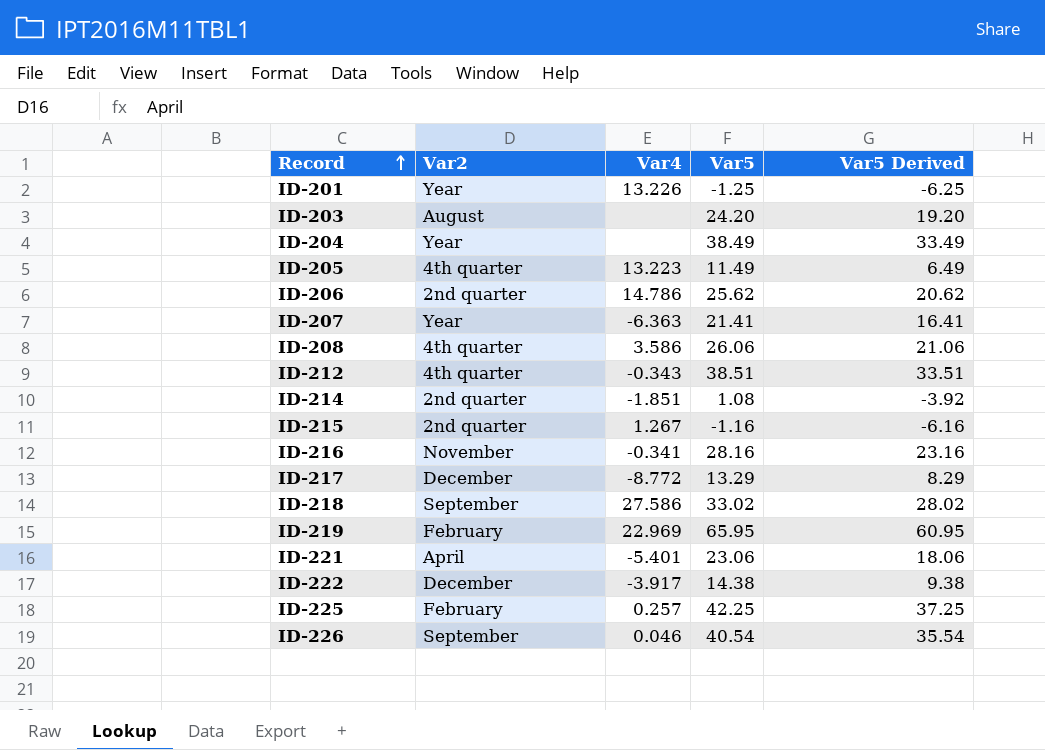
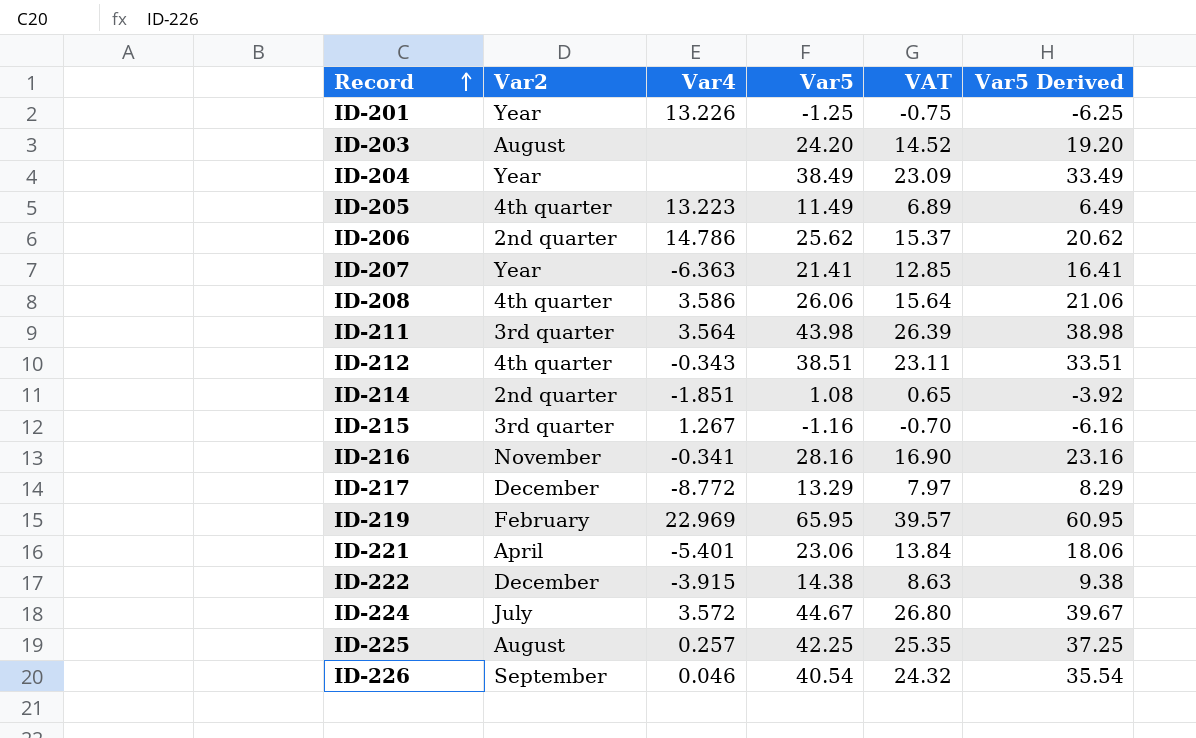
column VAT | formula: none -> [Var5] * 0.6
row ID-218: September | 27.586 | 33.02 | 28.02 -> none
row ID-211: none -> 3rd quarter | 3.564 | 43.98 | 26.39 | 38.98
ID-215 | Var2: 2nd quarter -> 3rd quarter
ID-222 | Var4: -3.917 -> -3.915
row ID-224: none -> July | 3.572 | 44.67 | 26.80 | 39.67
ID-225 | Var2: February -> August

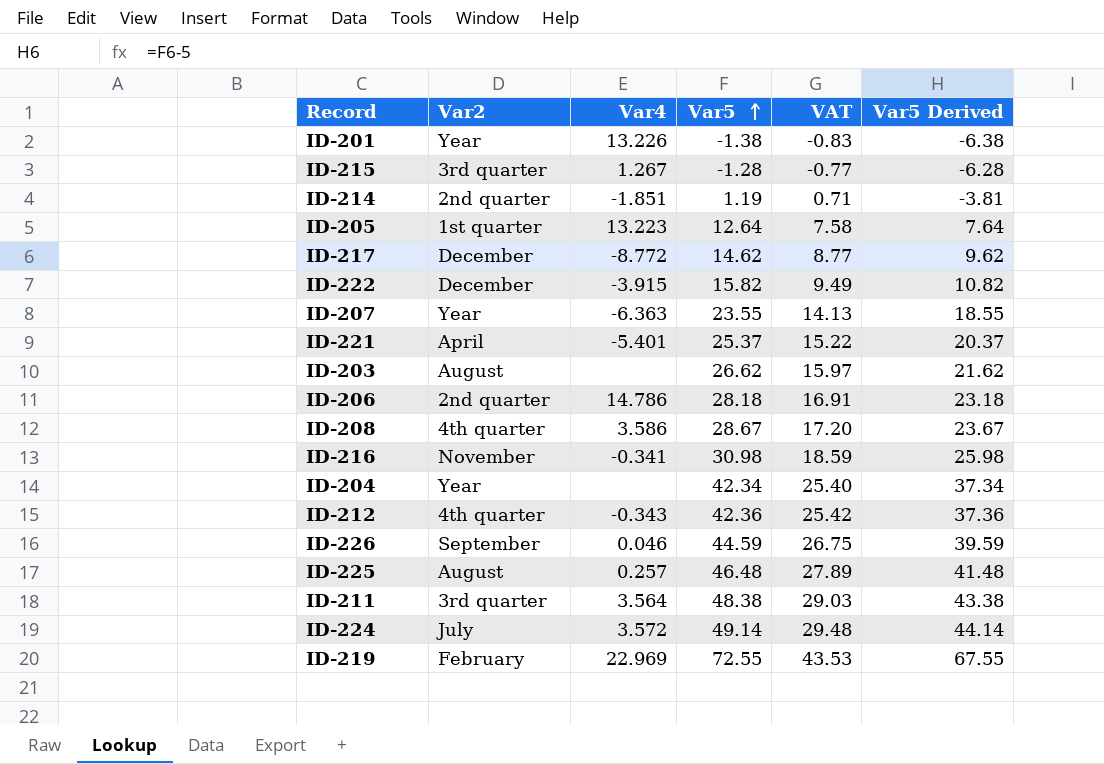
row order: Record ascending -> Var5 ascending
ID-201 | Var5: -1.25 -> -1.38
ID-201 | VAT: -0.75 -> -0.83
ID-201 | Var5 Derived: -6.25 -> -6.38
ID-215 | Var5: -1.16 -> -1.28
ID-215 | VAT: -0.70 -> -0.77
ID-215 | Var5 Derived: -6.16 -> -6.28
ID-214 | Var5: 1.08 -> 1.19
ID-214 | VAT: 0.65 -> 0.71
ID-214 | Var5 Derived: -3.92 -> -3.81
ID-205 | Var2: 4th quarter -> 1st quarter
ID-205 | Var5: 11.49 -> 12.64
ID-205 | VAT: 6.89 -> 7.58
ID-205 | Var5 Derived: 6.49 -> 7.64
ID-217 | Var5: 13.29 -> 14.62
ID-217 | VAT: 7.97 -> 8.77
ID-217 | Var5 Derived: 8.29 -> 9.62
ID-222 | Var5: 14.38 -> 15.82
ID-222 | VAT: 8.63 -> 9.49
ID-222 | Var5 Derived: 9.38 -> 10.82
ID-207 | Var5: 21.41 -> 23.55
ID-207 | VAT: 12.85 -> 14.13
ID-207 | Var5 Derived: 16.41 -> 18.55
ID-221 | Var5: 23.06 -> 25.37
ID-221 | VAT: 13.84 -> 15.22
ID-221 | Var5 Derived: 18.06 -> 20.37
ID-203 | Var5: 24.20 -> 26.62
ID-203 | VAT: 14.52 -> 15.97
ID-203 | Var5 Derived: 19.20 -> 21.62
ID-206 | Var5: 25.62 -> 28.18
ID-206 | VAT: 15.37 -> 16.91
ID-206 | Var5 Derived: 20.62 -> 23.18
ID-208 | Var5: 26.06 -> 28.67
ID-208 | VAT: 15.64 -> 17.20
ID-208 | Var5 Derived: 21.06 -> 23.67
ID-216 | Var5: 28.16 -> 30.98
ID-216 | VAT: 16.90 -> 18.59
ID-216 | Var5 Derived: 23.16 -> 25.98
ID-204 | Var5: 38.49 -> 42.34
ID-204 | VAT: 23.09 -> 25.40
ID-204 | Var5 Derived: 33.49 -> 37.34
ID-212 | Var5: 38.51 -> 42.36
ID-212 | VAT: 23.11 -> 25.42
ID-212 | Var5 Derived: 33.51 -> 37.36
ID-226 | Var5: 40.54 -> 44.59
ID-226 | VAT: 24.32 -> 26.75
ID-226 | Var5 Derived: 35.54 -> 39.59
ID-225 | Var5: 42.25 -> 46.48
ID-225 | VAT: 25.35 -> 27.89
ID-225 | Var5 Derived: 37.25 -> 41.48
ID-211 | Var5: 43.98 -> 48.38
ID-211 | VAT: 26.39 -> 29.03
ID-211 | Var5 Derived: 38.98 -> 43.38
ID-224 | Var5: 44.67 -> 49.14
ID-224 | VAT: 26.80 -> 29.48
ID-224 | Var5 Derived: 39.67 -> 44.14
ID-219 | Var5: 65.95 -> 72.55
ID-219 | VAT: 39.57 -> 43.53
ID-219 | Var5 Derived: 60.95 -> 67.55

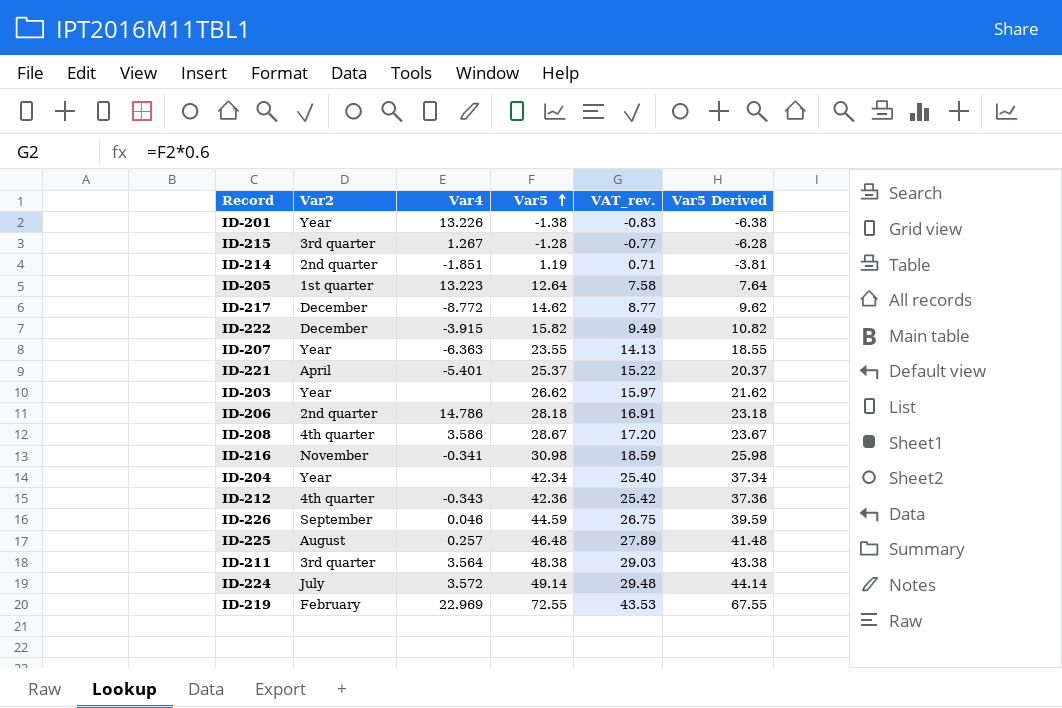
column name: VAT -> VAT_rev.
ID-203 | Var2: August -> Year

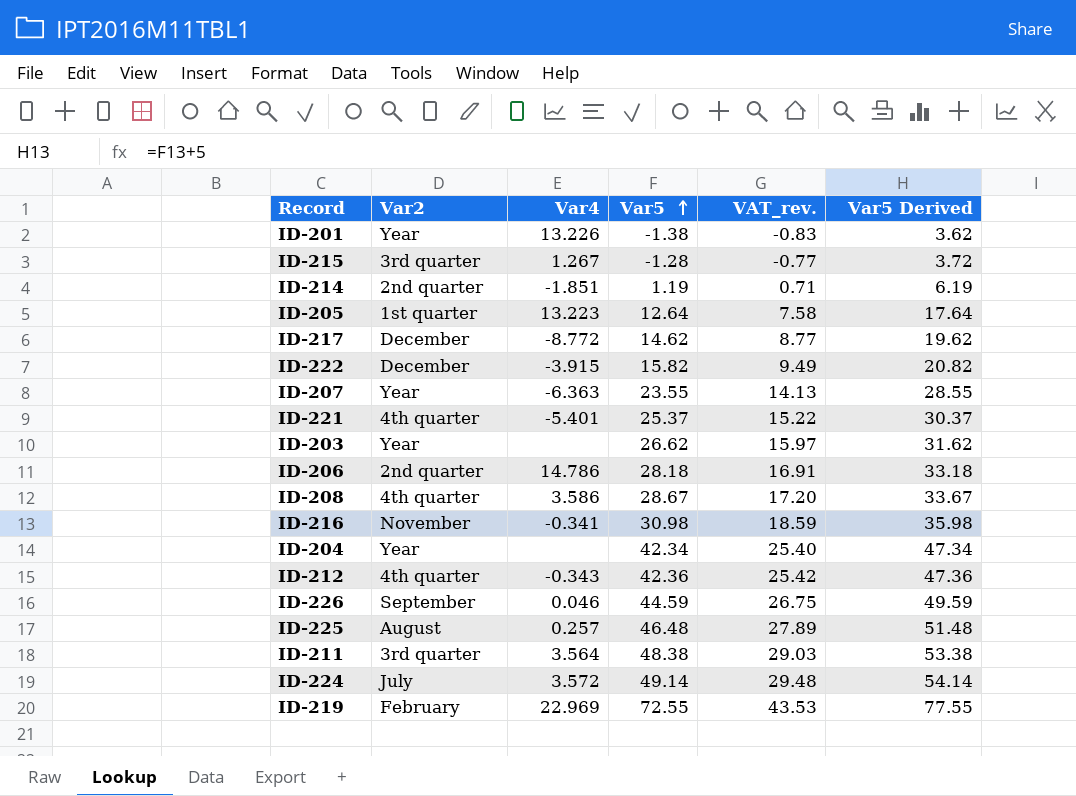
column Var5 Derived | formula: [Var5] - 5 -> [Var5] + 5
ID-221 | Var2: April -> 4th quarter

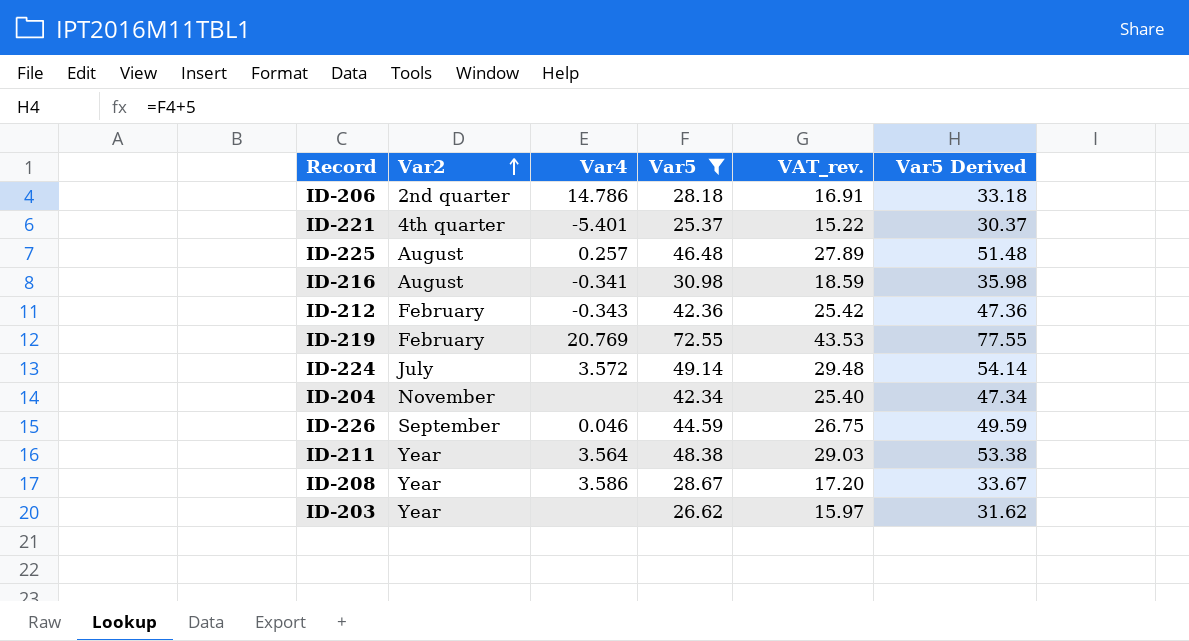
filter: none -> Var5 >= 25.37
row order: Var5 ascending -> Var2 ascending
ID-216 | Var2: November -> August
ID-212 | Var2: 4th quarter -> February
ID-219 | Var4: 22.969 -> 20.769
ID-204 | Var2: Year -> November
ID-211 | Var2: 3rd quarter -> Year
ID-208 | Var2: 4th quarter -> Year

